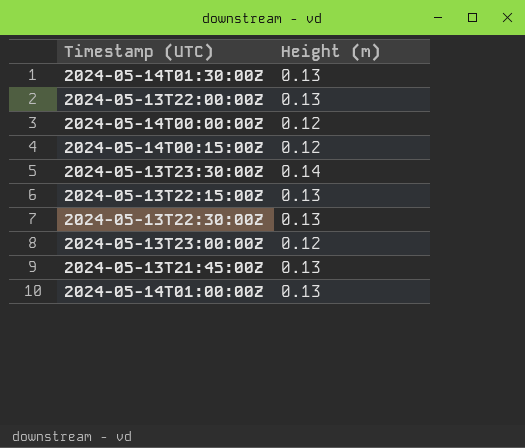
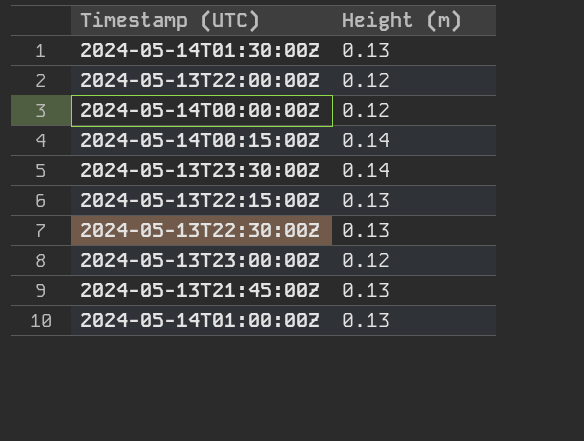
2024-05-13T22:00:00Z | Height (m): 0.13 -> 0.12
2024-05-14T00:15:00Z | Height (m): 0.12 -> 0.14

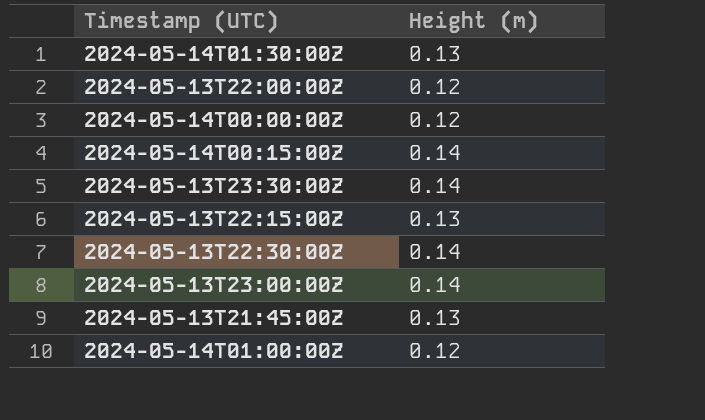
2024-05-13T22:30:00Z | Height (m): 0.13 -> 0.14
2024-05-13T23:00:00Z | Height (m): 0.12 -> 0.14
2024-05-14T01:00:00Z | Height (m): 0.13 -> 0.12

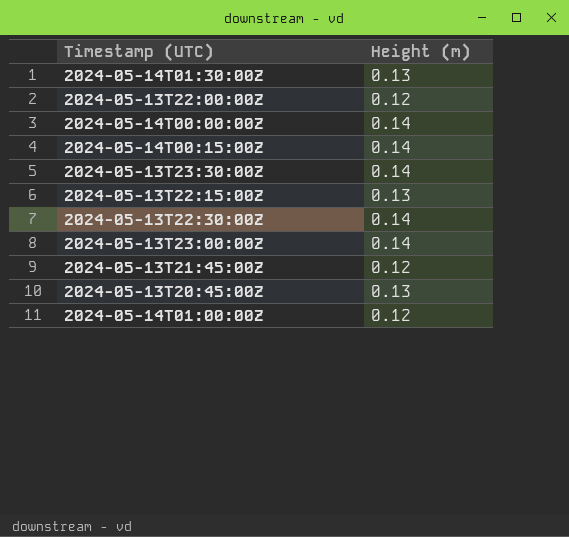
2024-05-14T00:00:00Z | Height (m): 0.12 -> 0.14
2024-05-13T21:45:00Z | Height (m): 0.13 -> 0.12
row 2024-05-13T20:45:00Z: none -> 0.13

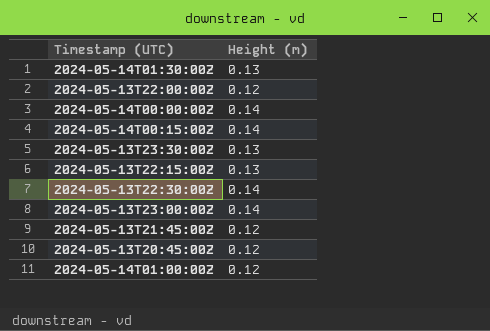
2024-05-13T23:30:00Z | Height (m): 0.14 -> 0.13
2024-05-13T20:45:00Z | Height (m): 0.13 -> 0.12

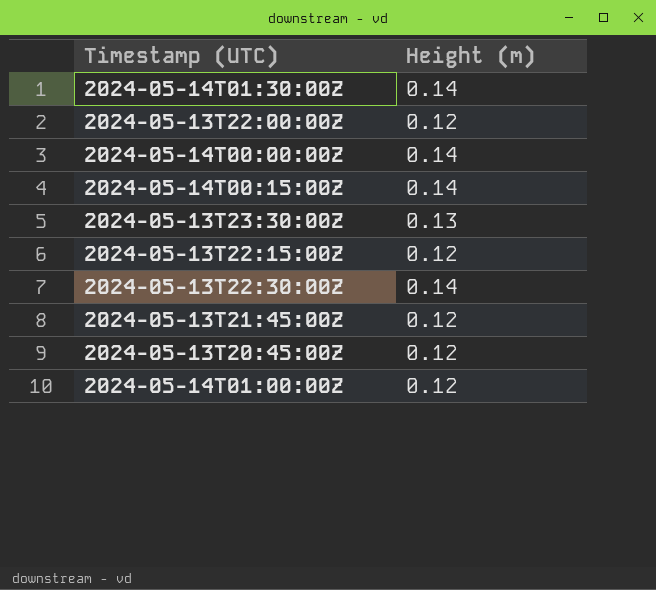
row 2024-05-13T23:00:00Z: 0.14 -> none
2024-05-14T01:30:00Z | Height (m): 0.13 -> 0.14
2024-05-13T22:15:00Z | Height (m): 0.13 -> 0.12

